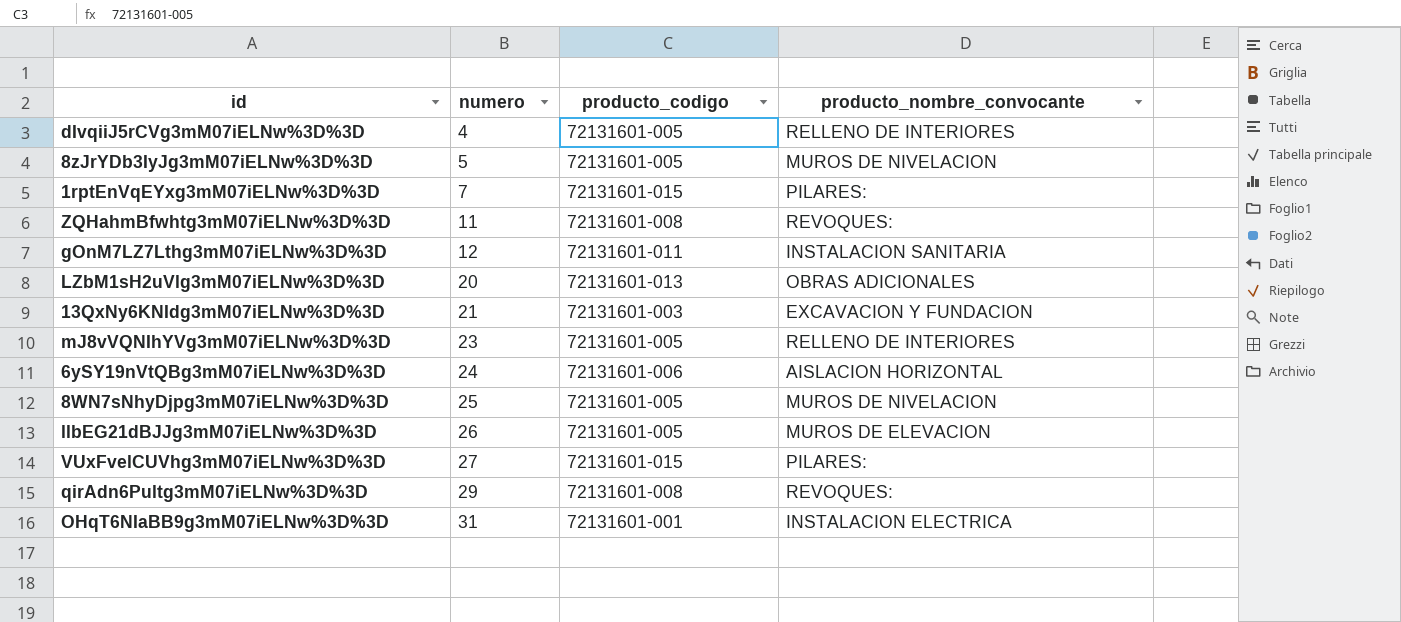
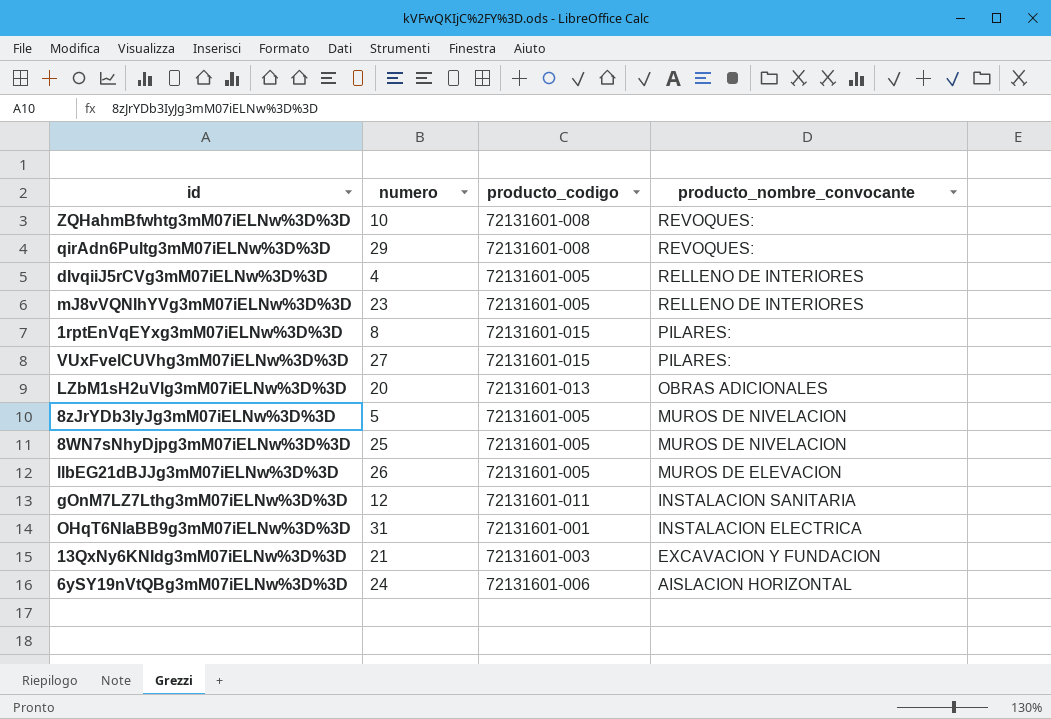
row order: numero ascending -> producto_nombre_convocante descending
ZQHahmBfwhtg3mM07iELNw%3D%3D | numero: 11 -> 10
1rptEnVqEYxg3mM07iELNw%3D%3D | numero: 7 -> 8

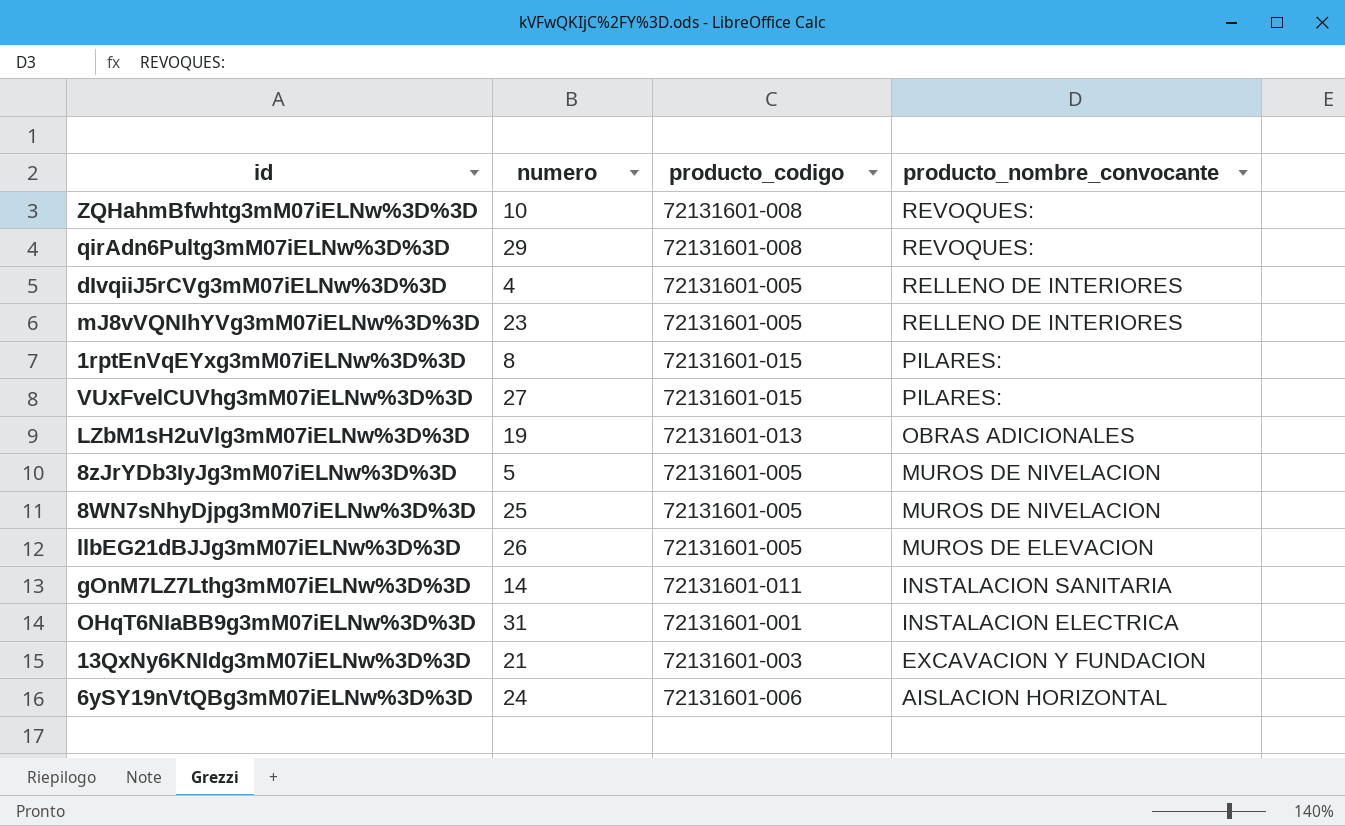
LZbM1sH2uVlg3mM07iELNw%3D%3D | numero: 20 -> 19
gOnM7LZ7Lthg3mM07iELNw%3D%3D | numero: 12 -> 14

